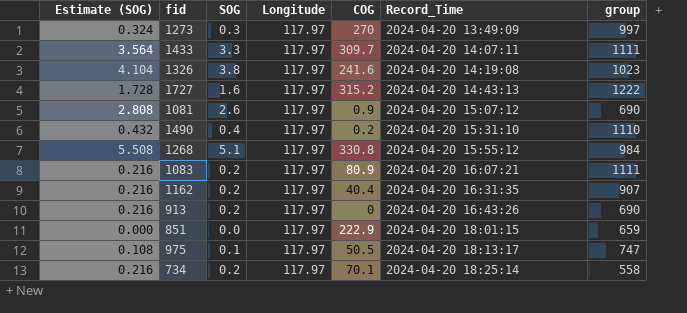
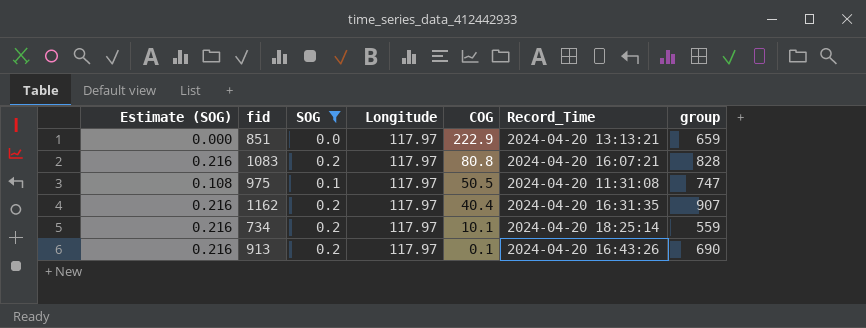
filter: none -> SOG <= 0.2
row order: Record_Time ascending -> COG descending
851 | Record_Time: 2024-04-20 18:01:15 -> 2024-04-20 13:13:21
1083 | COG: 80.9 -> 80.8
1083 | group: 1111 -> 828
975 | Record_Time: 2024-04-20 18:13:17 -> 2024-04-20 11:31:08
734 | COG: 70.1 -> 10.1
734 | group: 558 -> 559
913 | COG: 0 -> 0.1

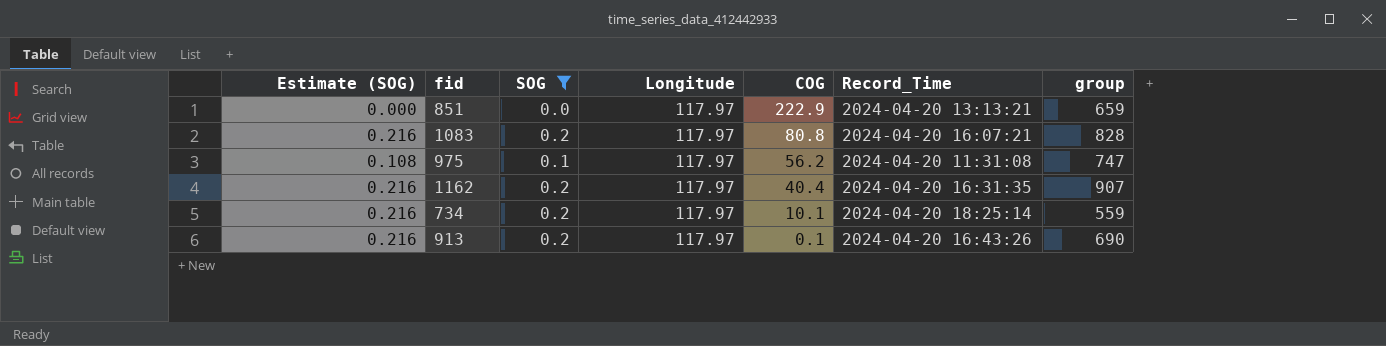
975 | COG: 50.5 -> 56.2

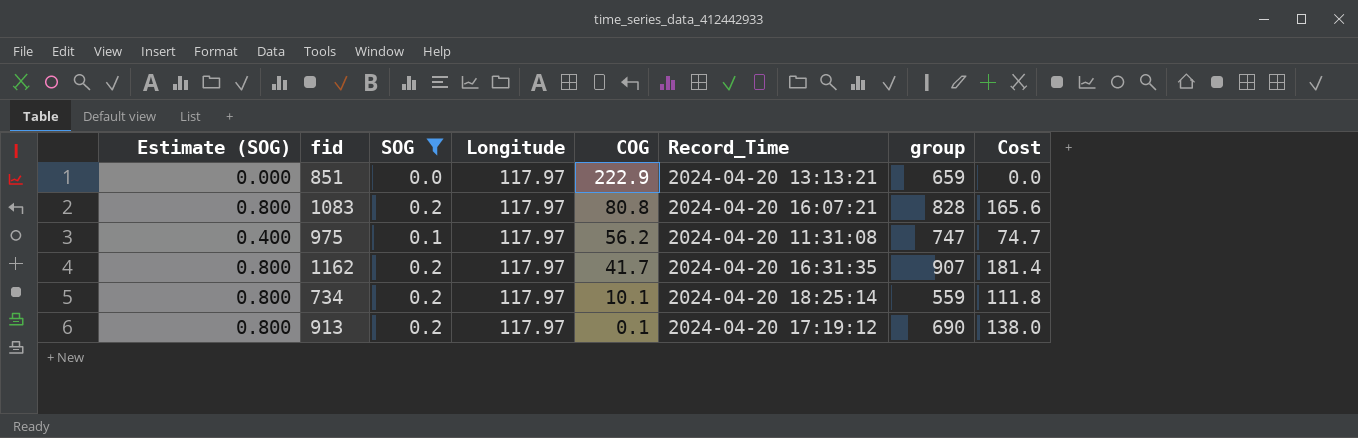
column Estimate (SOG) | formula: [SOG] * 1.08 -> [SOG] * 4
column Cost | formula: none -> [SOG] * [group]
1162 | COG: 40.4 -> 41.7
913 | Record_Time: 2024-04-20 16:43:26 -> 2024-04-20 17:19:12

